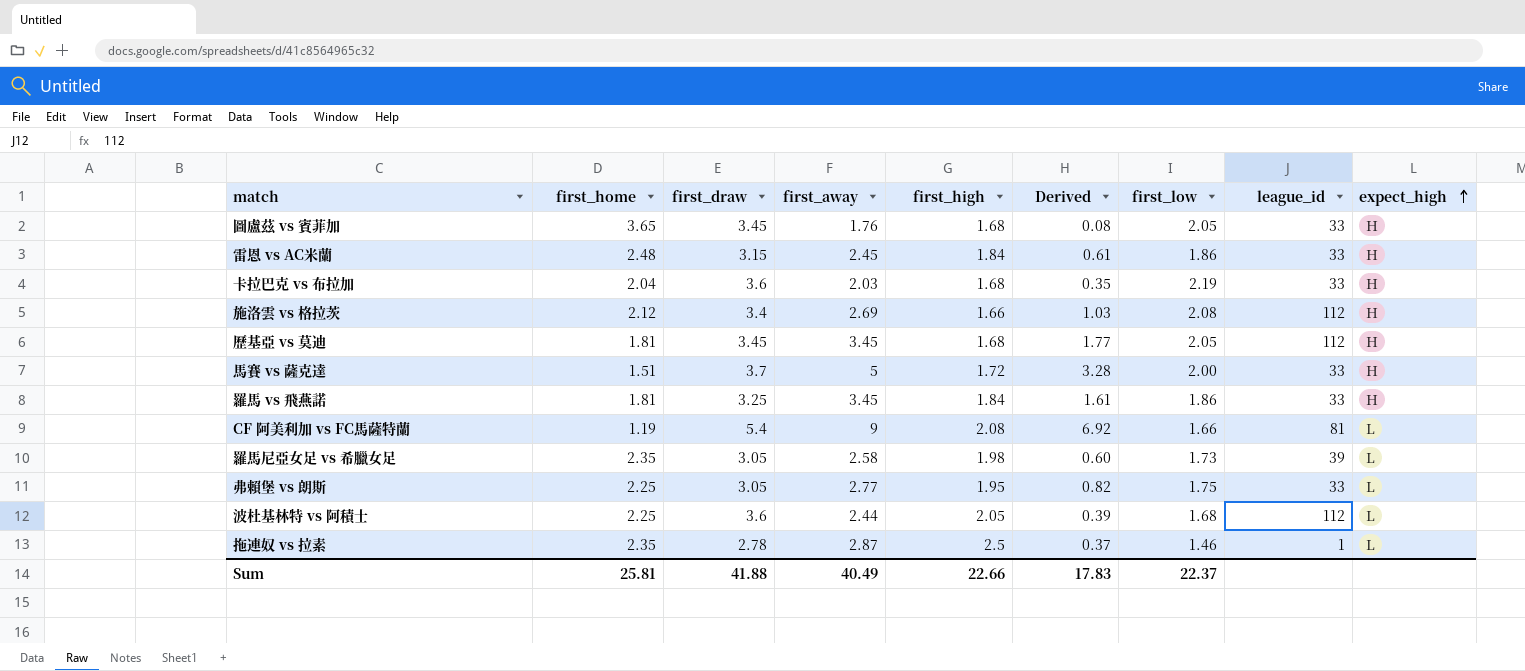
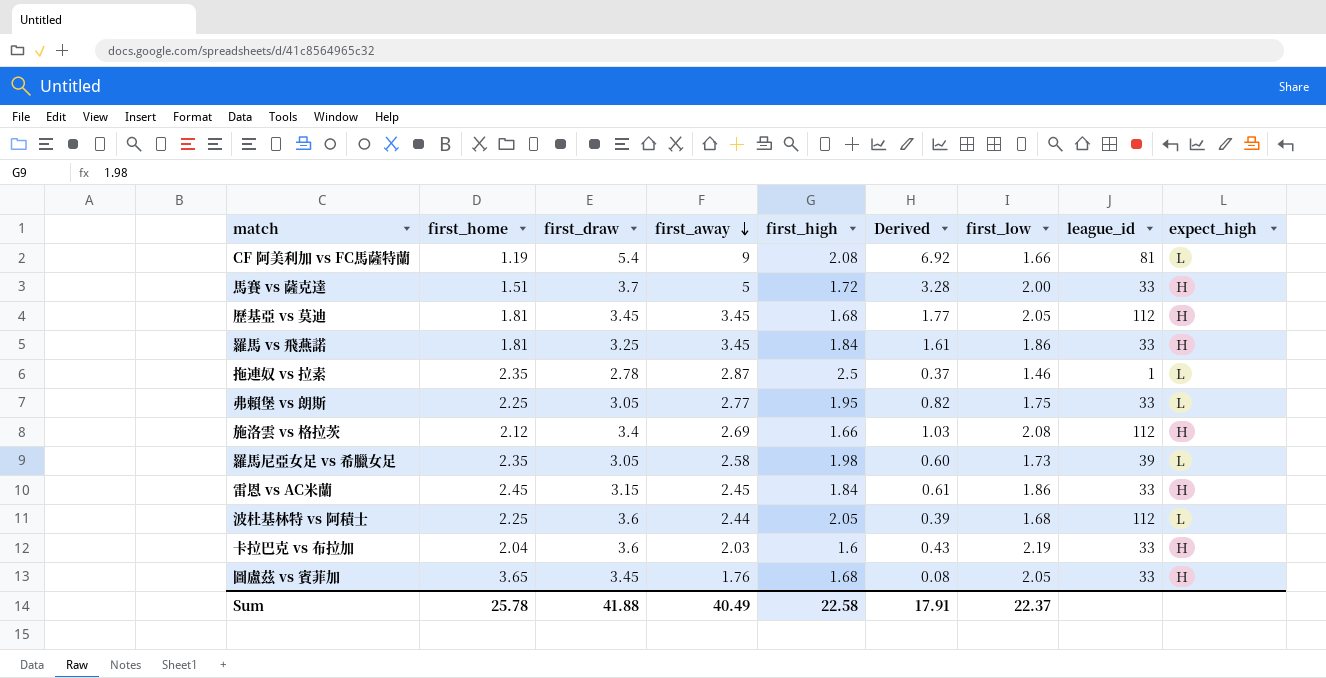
row order: expect_high ascending -> first_away descending
雷恩 vs AC米蘭 | first_home: 2.48 -> 2.45
卡拉巴克 vs 布拉加 | first_high: 1.68 -> 1.6
卡拉巴克 vs 布拉加 | Derived: 0.35 -> 0.43
Sum | first_home: 25.81 -> 25.78
Sum | first_high: 22.66 -> 22.58
Sum | Derived: 17.83 -> 17.91

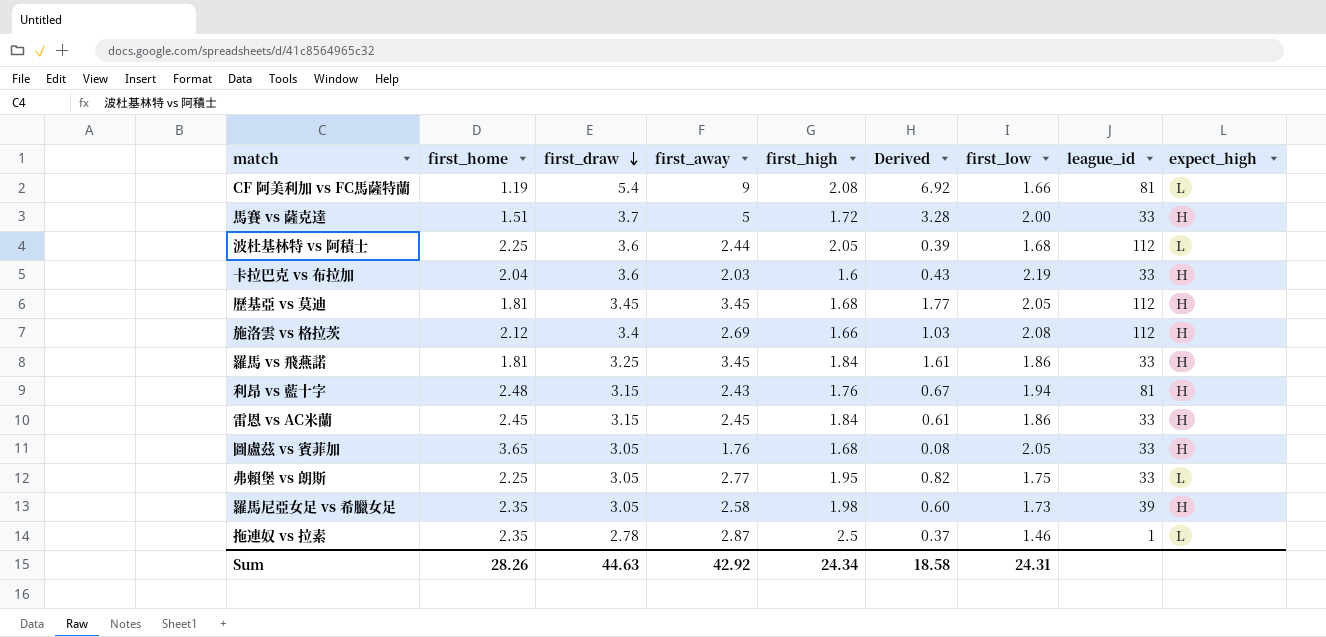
row order: first_away descending -> first_draw descending
row 利昂 vs 藍十字: none -> 2.48 | 3.15 | 2.43 | 1.76 | 0.67 | 1.94 | 81 | H
圖盧茲 vs 賓菲加 | first_draw: 3.45 -> 3.05
羅馬尼亞女足 vs 希臘女足 | expect_high: L -> H
Sum | first_home: 25.78 -> 28.26
Sum | first_draw: 41.88 -> 44.63
Sum | first_away: 40.49 -> 42.92
Sum | first_high: 22.58 -> 24.34
Sum | Derived: 17.91 -> 18.58
Sum | first_low: 22.37 -> 24.31

